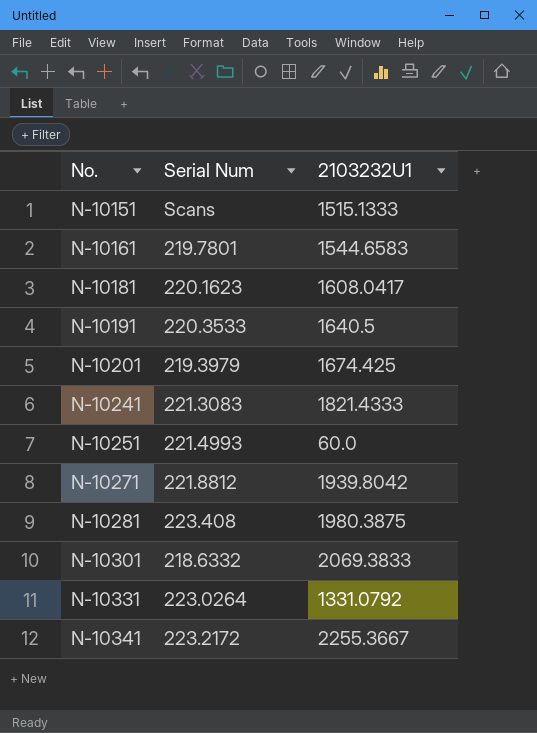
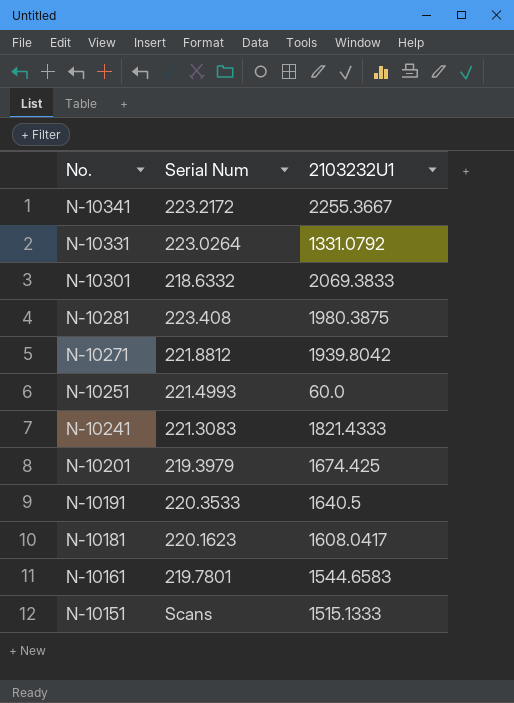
row order: No. ascending -> No. descending

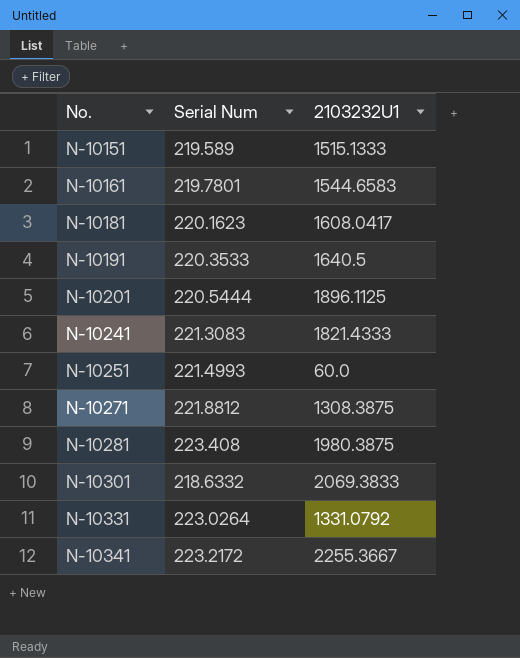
row order: No. descending -> No. ascending
N-10151 | Serial Num: Scans -> 219.589
N-10201 | Serial Num: 219.3979 -> 220.5444
N-10201 | 2103232U1: 1674.425 -> 1896.1125
N-10271 | 2103232U1: 1939.8042 -> 1308.3875

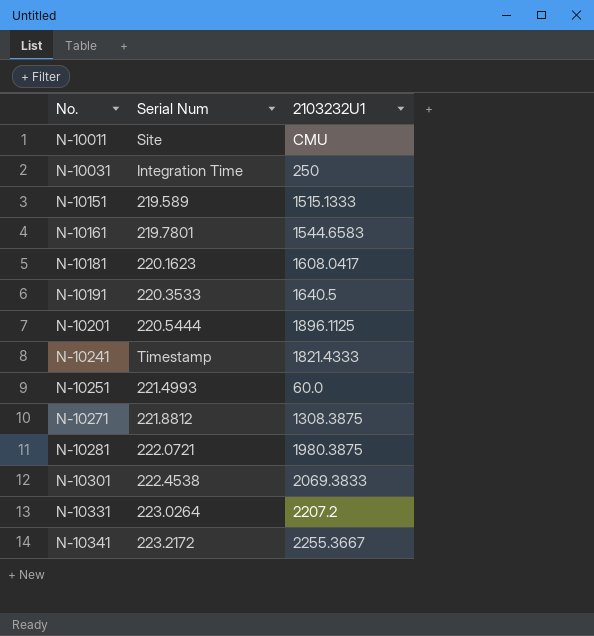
row N-10011: none -> Site | CMU
row N-10031: none -> Integration Time | 250
N-10241 | Serial Num: 221.3083 -> Timestamp
N-10281 | Serial Num: 223.408 -> 222.0721
N-10301 | Serial Num: 218.6332 -> 222.4538
N-10331 | 2103232U1: 1331.0792 -> 2207.2

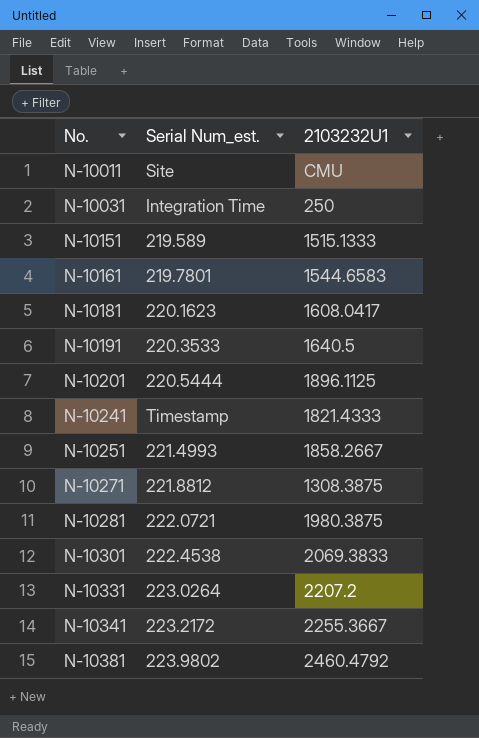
column name: Serial Num -> Serial Num_est.
N-10251 | 2103232U1: 60.0 -> 1858.2667
row N-10381: none -> 223.9802 | 2460.4792

